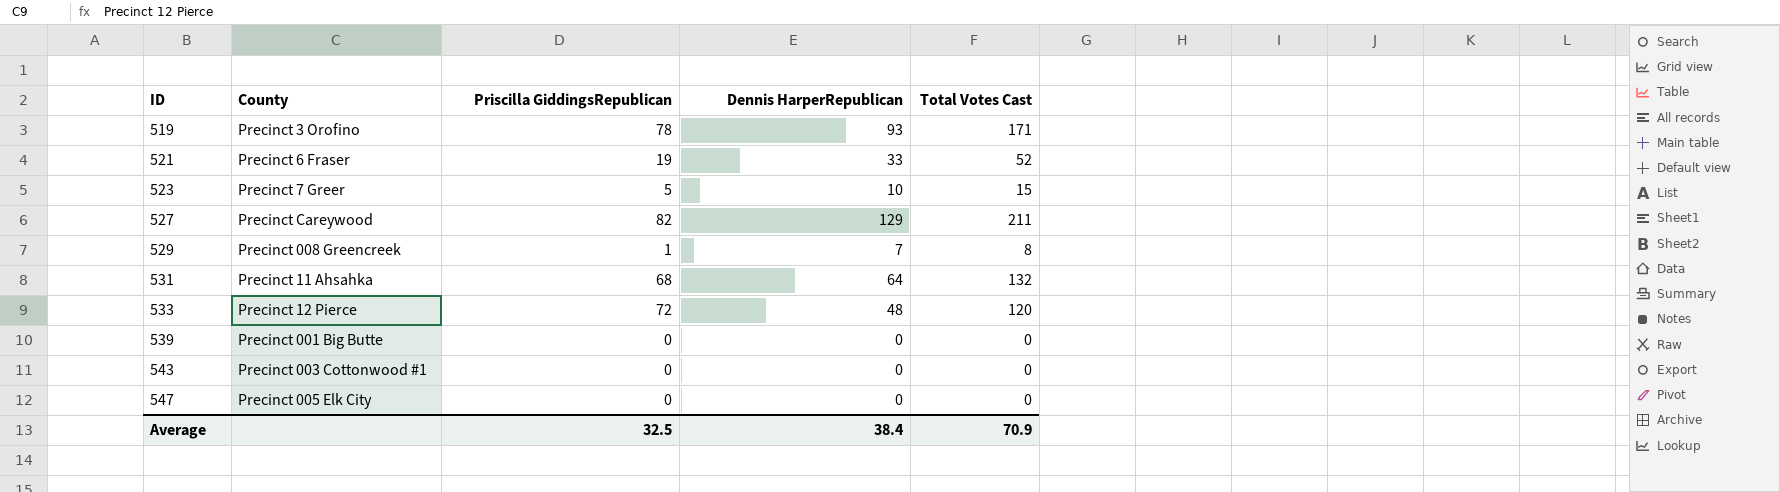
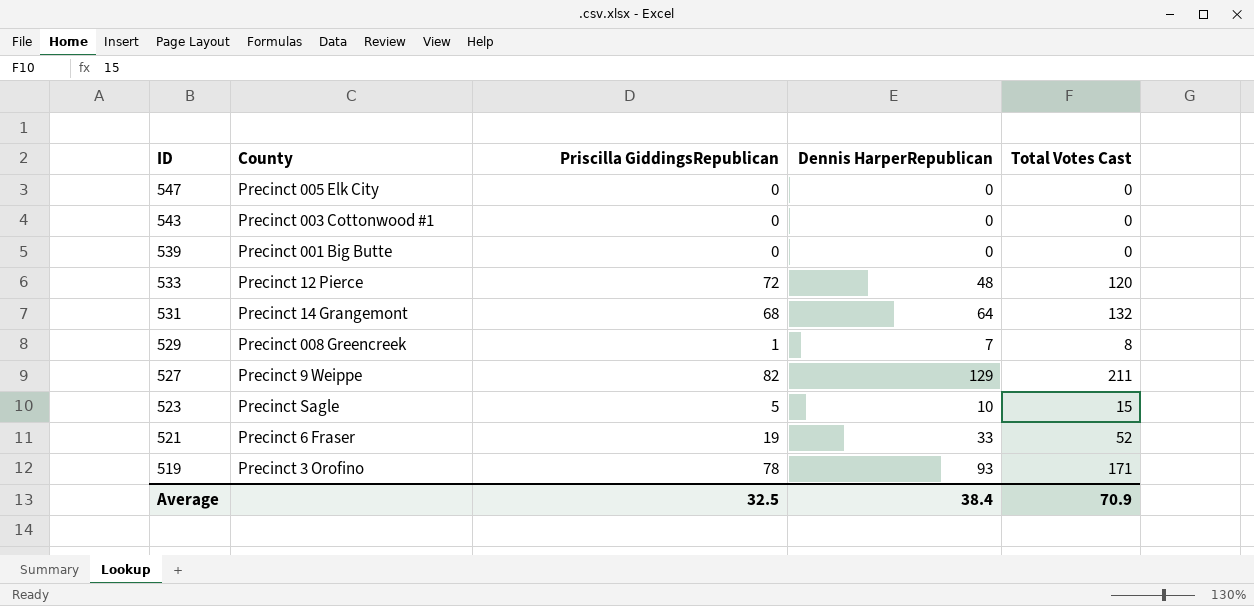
row order: ID ascending -> ID descending
531 | County: Precinct 11 Ahsahka -> Precinct 14 Grangemont
527 | County: Precinct Careywood -> Precinct 9 Weippe
523 | County: Precinct 7 Greer -> Precinct Sagle

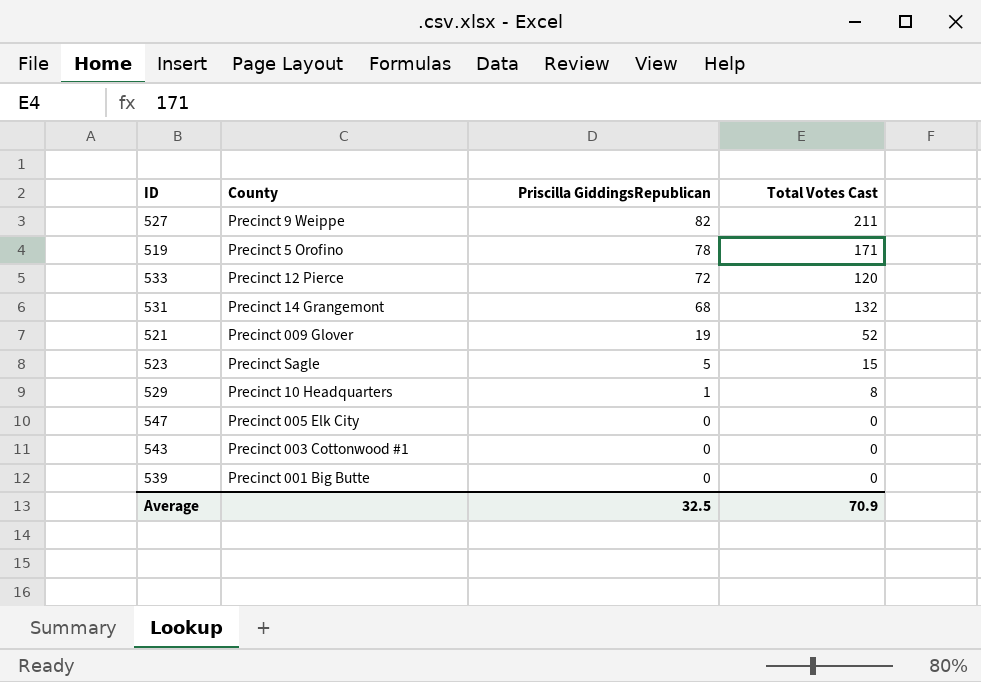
row order: ID descending -> Priscilla GiddingsRepublican descending
column Dennis HarperRepublican | position: 4 -> none
519 | County: Precinct 3 Orofino -> Precinct 5 Orofino
521 | County: Precinct 6 Fraser -> Precinct 009 Glover
529 | County: Precinct 008 Greencreek -> Precinct 10 Headquarters

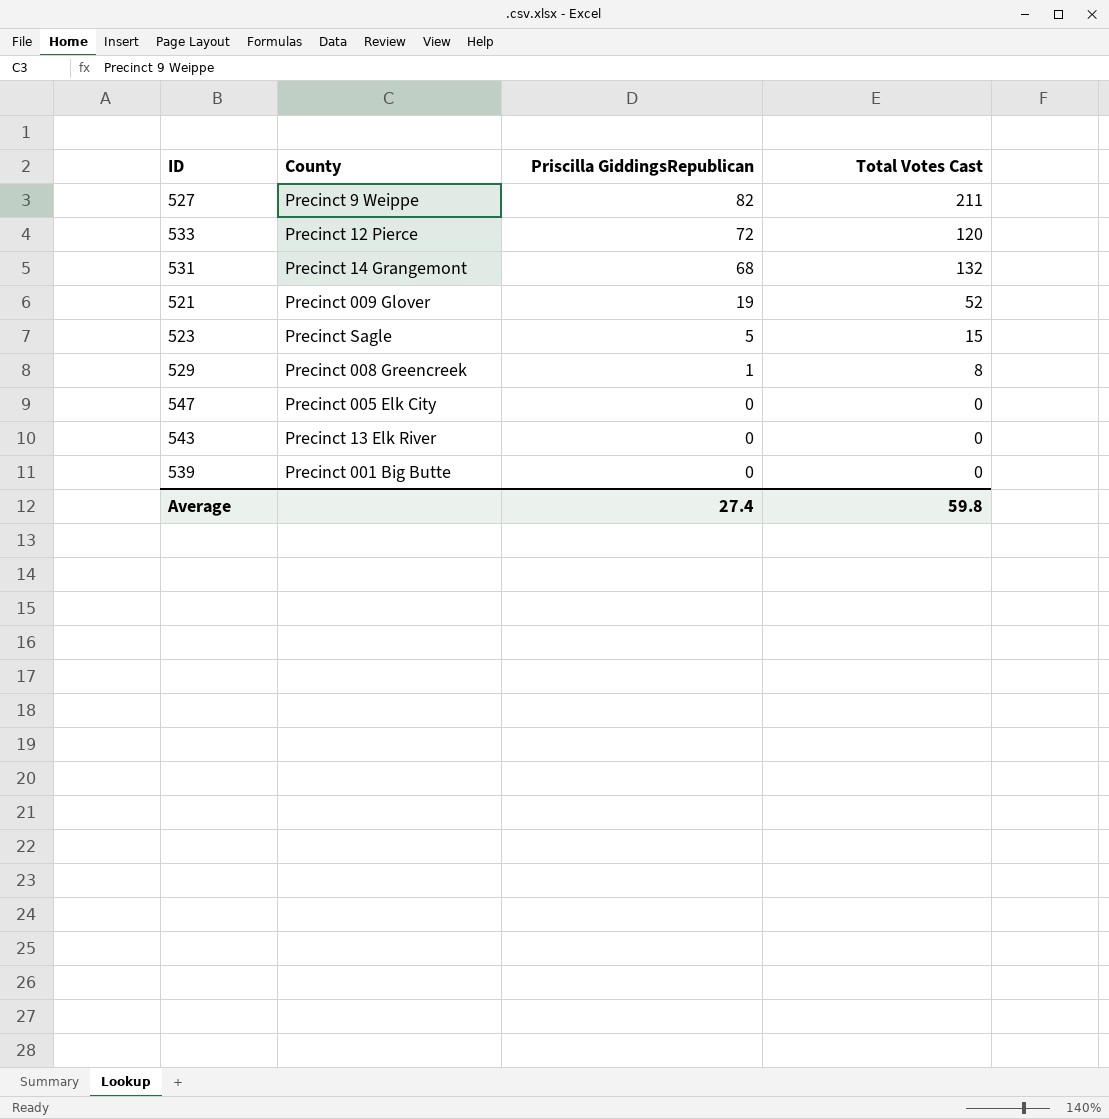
row 519: Precinct 5 Orofino | 78 | 171 -> none
529 | County: Precinct 10 Headquarters -> Precinct 008 Greencreek
543 | County: Precinct 003 Cottonwood #1 -> Precinct 13 Elk River
Average | Priscilla GiddingsRepublican: 32.5 -> 27.4
Average | Total Votes Cast: 70.9 -> 59.8

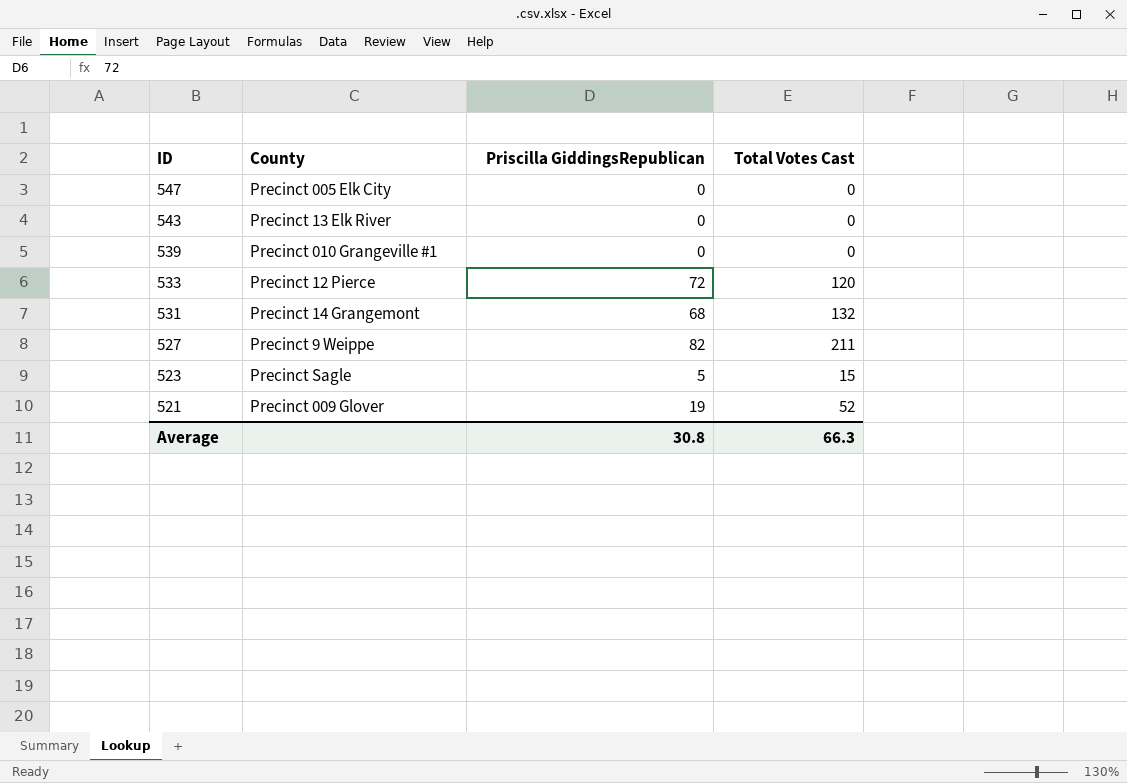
row order: Priscilla GiddingsRepublican descending -> ID descending
row 529: Precinct 008 Greencreek | 1 | 8 -> none
539 | County: Precinct 001 Big Butte -> Precinct 010 Grangeville #1
Average | Priscilla GiddingsRepublican: 27.4 -> 30.8
Average | Total Votes Cast: 59.8 -> 66.3

